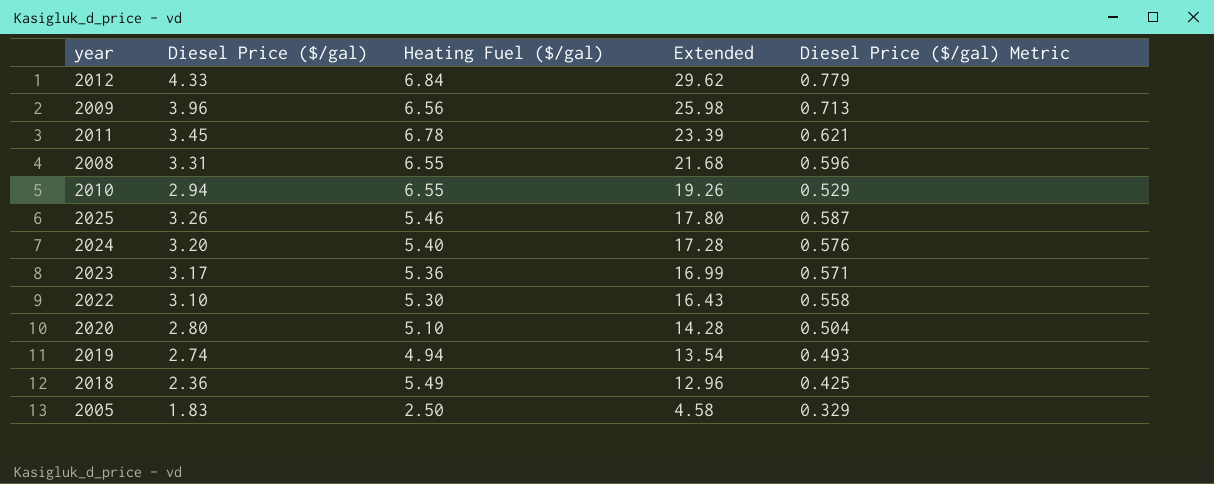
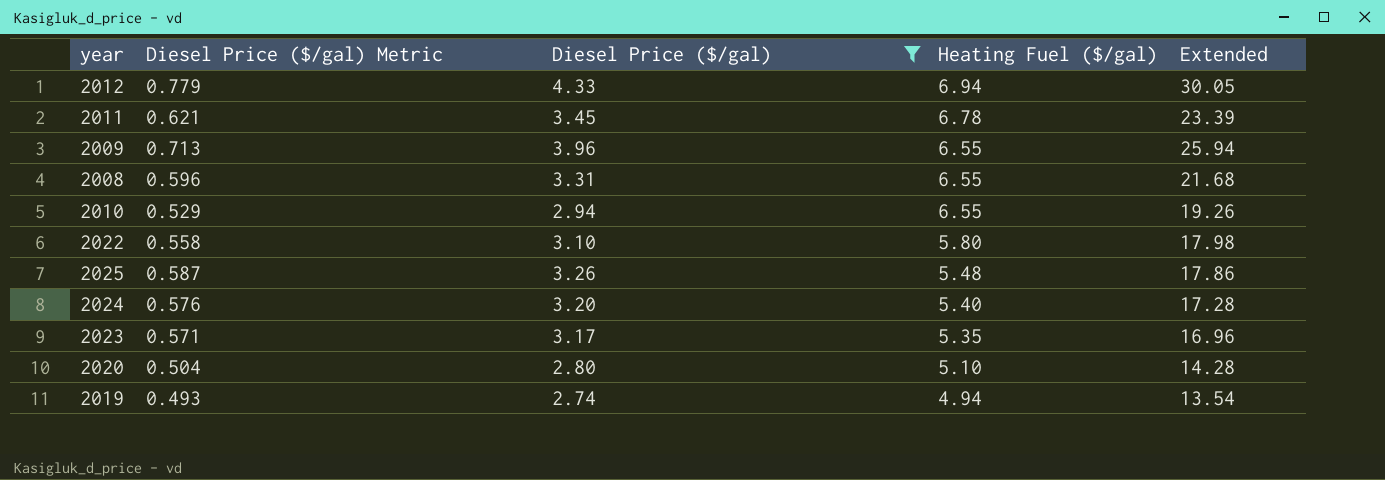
filter: none -> Diesel Price ($/gal) >= 2.74
row order: Extended descending -> Heating Fuel ($/gal) descending
column Diesel Price ($/gal) Metric | position: 5 -> 2
2012 | Heating Fuel ($/gal): 6.84 -> 6.94
2012 | Extended: 29.62 -> 30.05
2009 | Heating Fuel ($/gal): 6.56 -> 6.55
2009 | Extended: 25.98 -> 25.94
2022 | Heating Fuel ($/gal): 5.30 -> 5.80
2022 | Extended: 16.43 -> 17.98
2025 | Heating Fuel ($/gal): 5.46 -> 5.48
2025 | Extended: 17.80 -> 17.86
2023 | Heating Fuel ($/gal): 5.36 -> 5.35
2023 | Extended: 16.99 -> 16.96

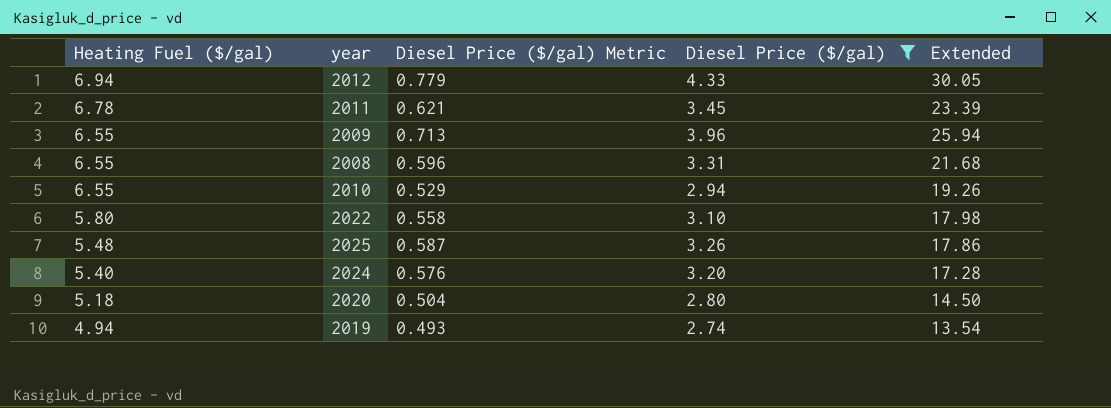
column Heating Fuel ($/gal) | position: 4 -> 1
row 2023: 0.571 | 3.17 | 5.35 | 16.96 -> none
2020 | Heating Fuel ($/gal): 5.10 -> 5.18
2020 | Extended: 14.28 -> 14.50

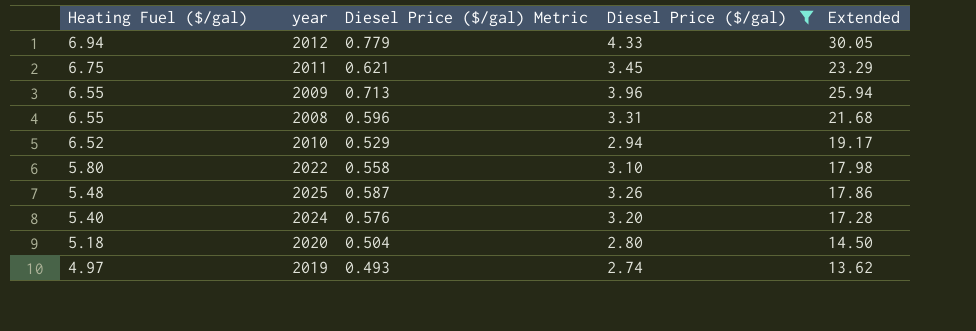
2011 | Heating Fuel ($/gal): 6.78 -> 6.75
2011 | Extended: 23.39 -> 23.29
2010 | Heating Fuel ($/gal): 6.55 -> 6.52
2010 | Extended: 19.26 -> 19.17
2019 | Heating Fuel ($/gal): 4.94 -> 4.97
2019 | Extended: 13.54 -> 13.62

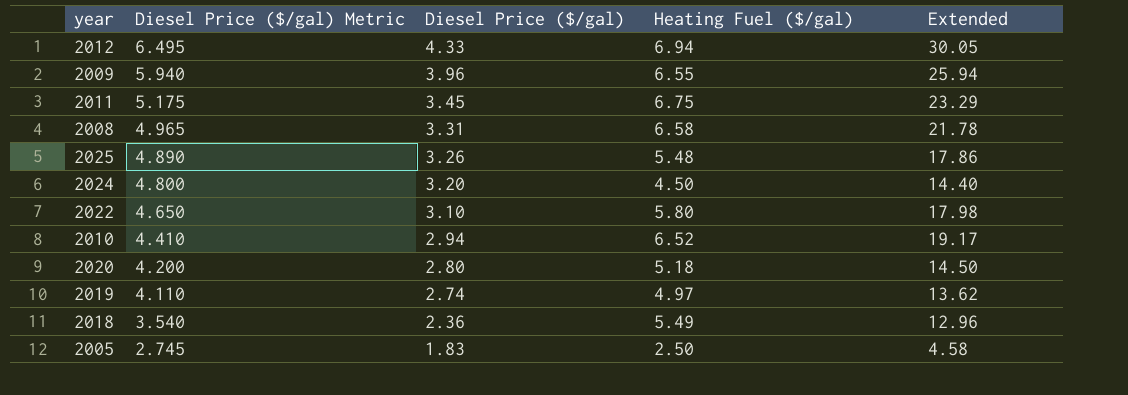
filter: Diesel Price ($/gal) >= 2.74 -> none
row order: Heating Fuel ($/gal) descending -> Diesel Price ($/gal) Metric descending
column Diesel Price ($/gal) Metric | formula: [Diesel Price ($/gal)] * 0.18 -> [Diesel Price ($/gal)] * 1.5
column Heating Fuel ($/gal) | position: 1 -> 4
2008 | Heating Fuel ($/gal): 6.55 -> 6.58
2008 | Extended: 21.68 -> 21.78
2024 | Heating Fuel ($/gal): 5.40 -> 4.50
2024 | Extended: 17.28 -> 14.40

